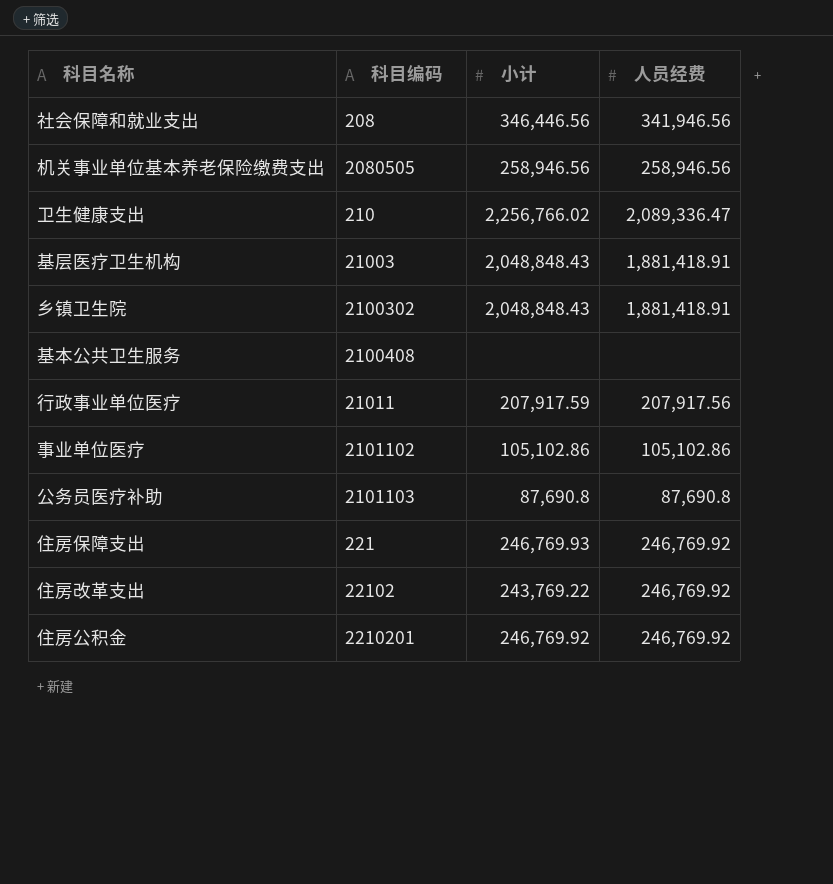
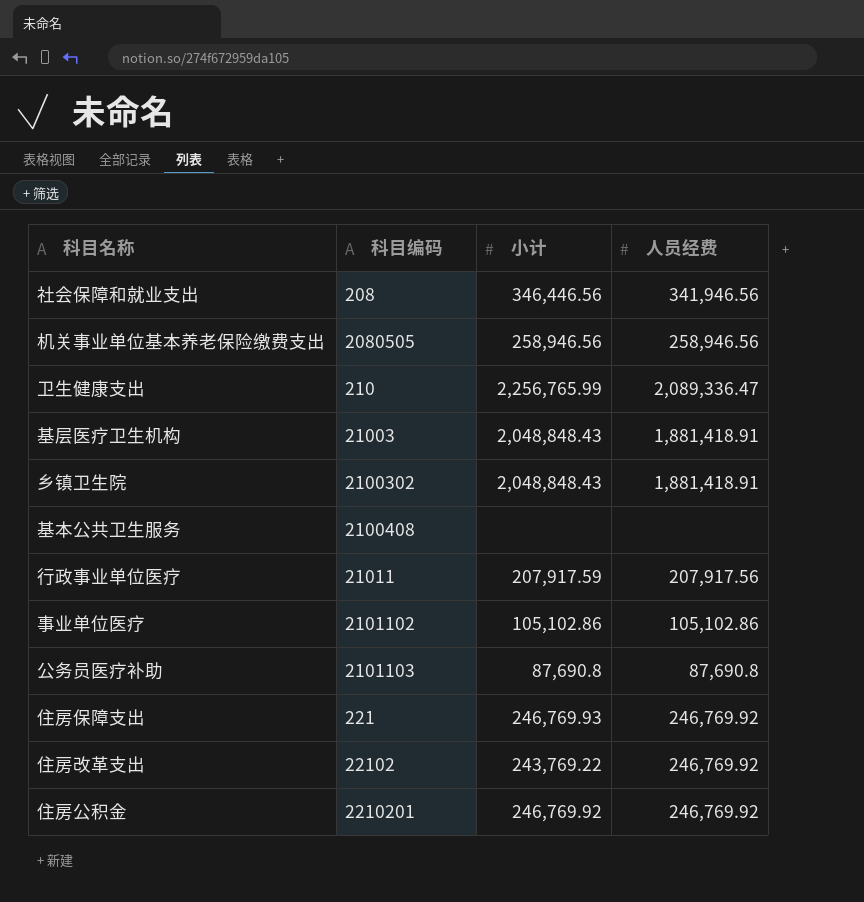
卫生健康支出 | 小计: 2,256,766.02 -> 2,256,765.99

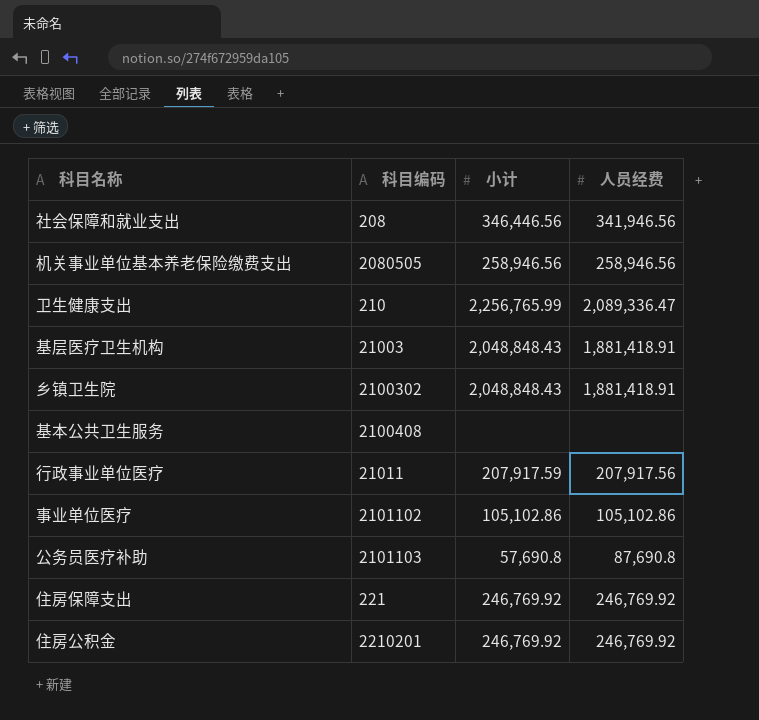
row 住房改革支出: 22102 | 243,769.22 | 246,769.92 -> none
公务员医疗补助 | 小计: 87,690.8 -> 57,690.8
住房保障支出 | 小计: 246,769.93 -> 246,769.92

